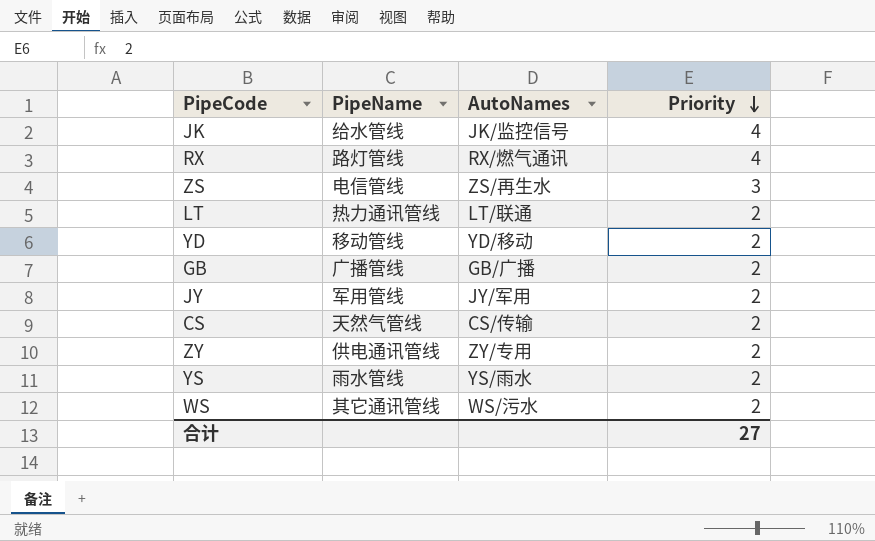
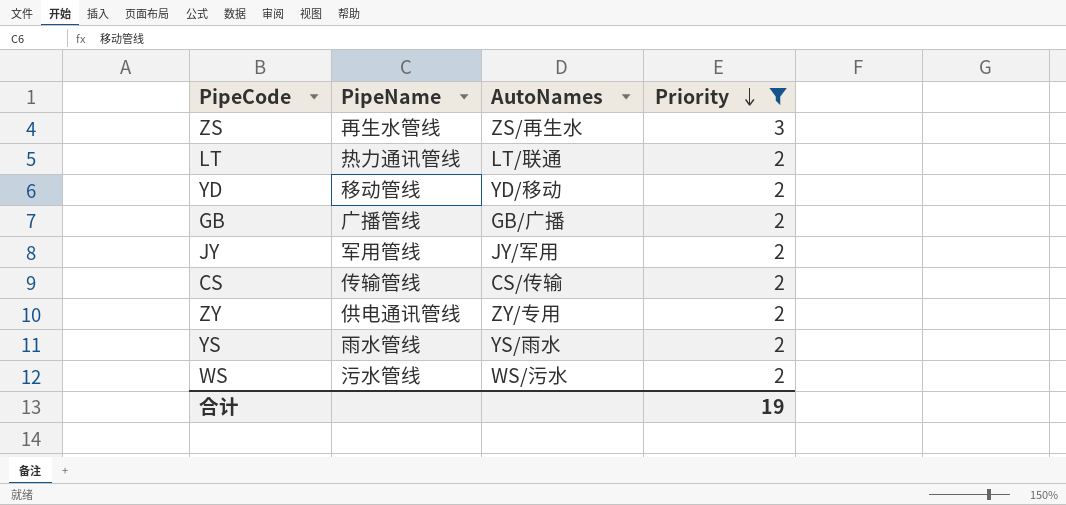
filter: none -> Priority != 4
ZS | PipeName: 电信管线 -> 再生水管线
CS | PipeName: 天然气管线 -> 传输管线
WS | PipeName: 其它通讯管线 -> 污水管线
合计 | Priority: 27 -> 19

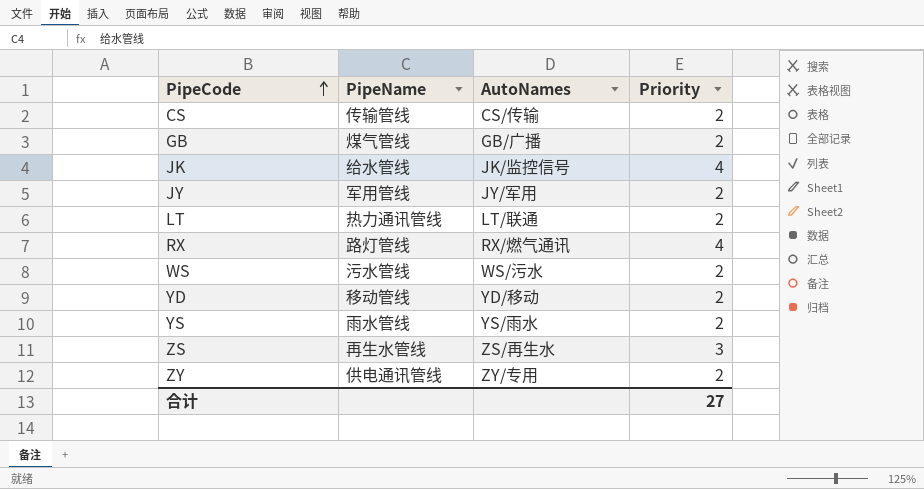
filter: Priority != 4 -> none
row order: Priority descending -> PipeCode ascending
GB | PipeName: 广播管线 -> 煤气管线
合计 | Priority: 19 -> 27

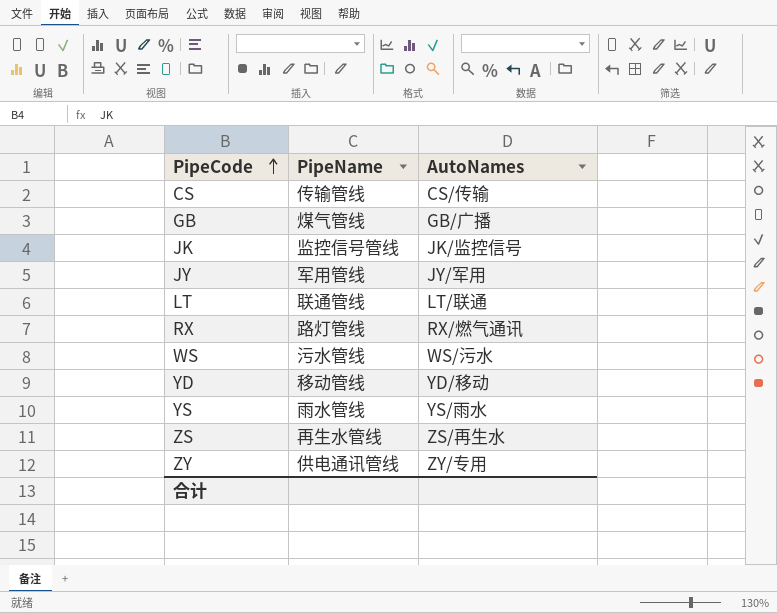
column Priority | position: 4 -> none
JK | PipeName: 给水管线 -> 监控信号管线
LT | PipeName: 热力通讯管线 -> 联通管线

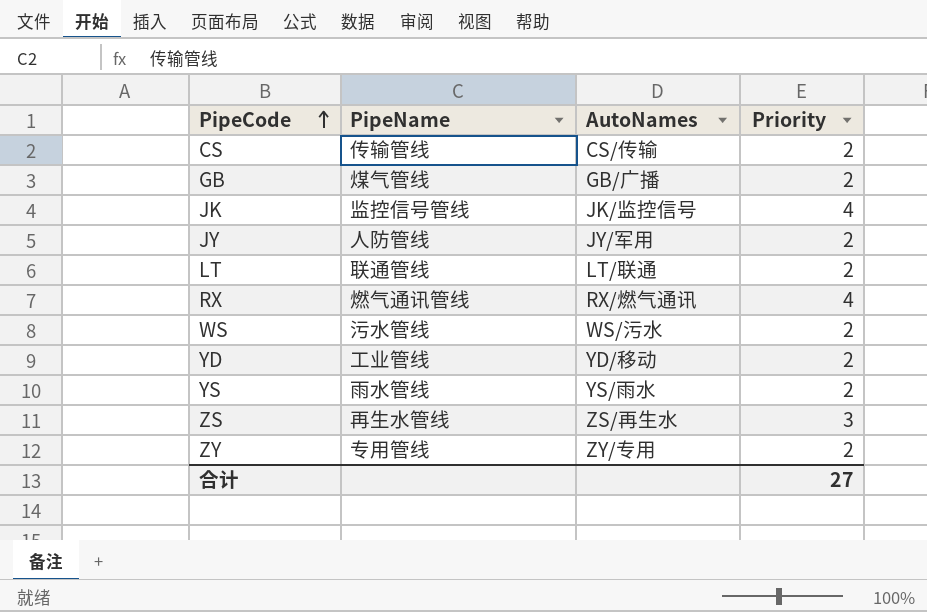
column Priority | position: none -> 4
JY | PipeName: 军用管线 -> 人防管线
RX | PipeName: 路灯管线 -> 燃气通讯管线
YD | PipeName: 移动管线 -> 工业管线
ZY | PipeName: 供电通讯管线 -> 专用管线

